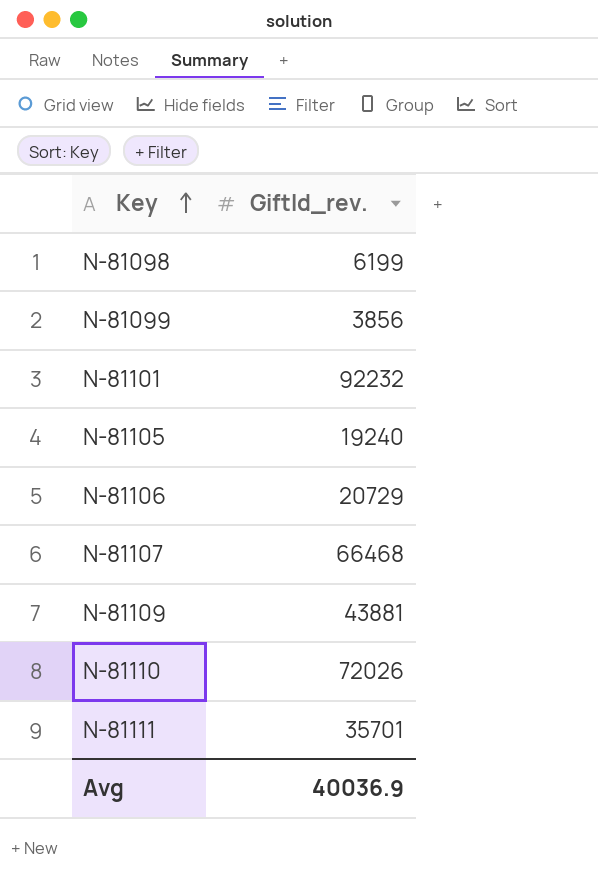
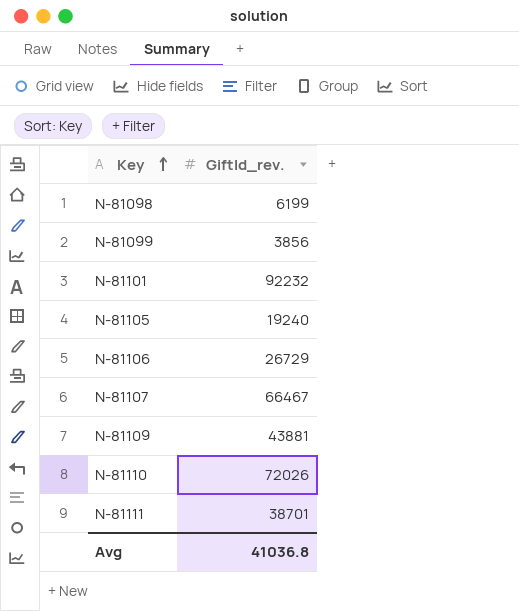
N-81106 | GiftId_rev.: 20729 -> 26729
N-81107 | GiftId_rev.: 66468 -> 66467
N-81111 | GiftId_rev.: 35701 -> 38701
Avg | GiftId_rev.: 40036.9 -> 41036.8

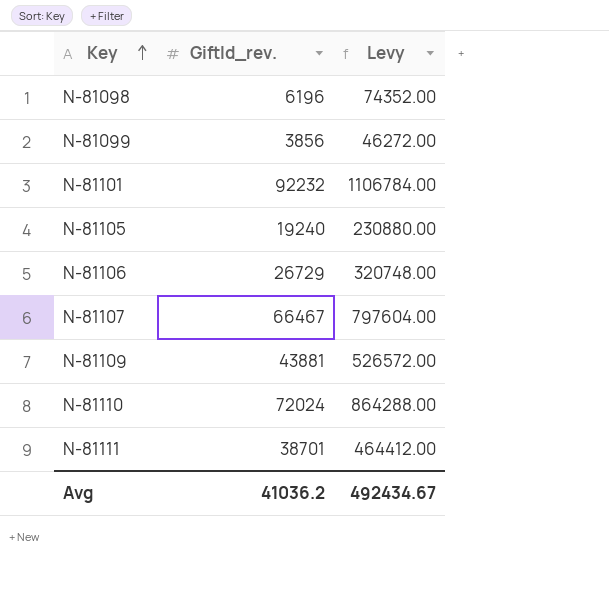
column Levy | formula: none -> [GiftId_rev.] * 12
N-81098 | GiftId_rev.: 6199 -> 6196
N-81110 | GiftId_rev.: 72026 -> 72024
Avg | GiftId_rev.: 41036.8 -> 41036.2

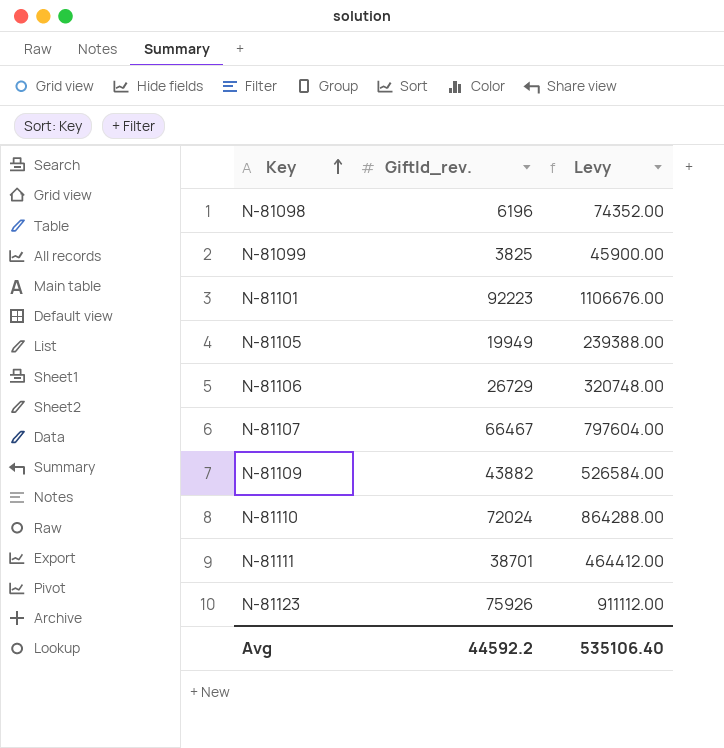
N-81099 | GiftId_rev.: 3856 -> 3825
N-81099 | Levy: 46272.00 -> 45900.00
N-81101 | GiftId_rev.: 92232 -> 92223
N-81101 | Levy: 1106784.00 -> 1106676.00
N-81105 | GiftId_rev.: 19240 -> 19949
N-81105 | Levy: 230880.00 -> 239388.00
N-81109 | GiftId_rev.: 43881 -> 43882
N-81109 | Levy: 526572.00 -> 526584.00
row N-81123: none -> 75926 | 911112.00
Avg | GiftId_rev.: 41036.2 -> 44592.2
Avg | Levy: 492434.67 -> 535106.40

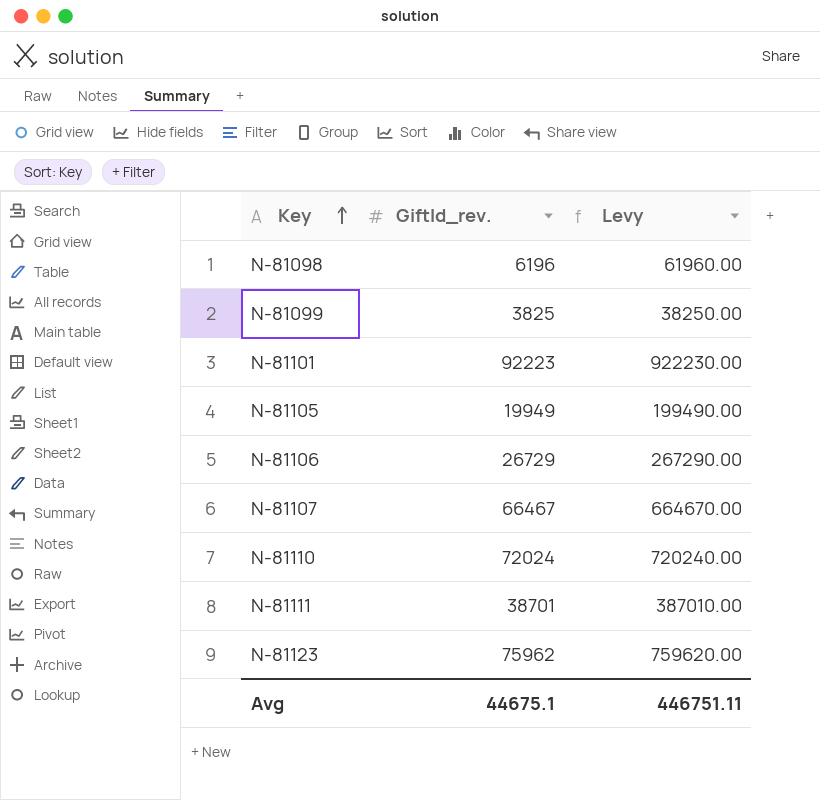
column Levy | formula: [GiftId_rev.] * 12 -> [GiftId_rev.] * 10
row N-81109: 43882 | 526584.00 -> none
N-81123 | GiftId_rev.: 75926 -> 75962
Avg | GiftId_rev.: 44592.2 -> 44675.1
Avg | Levy: 535106.40 -> 446751.11

